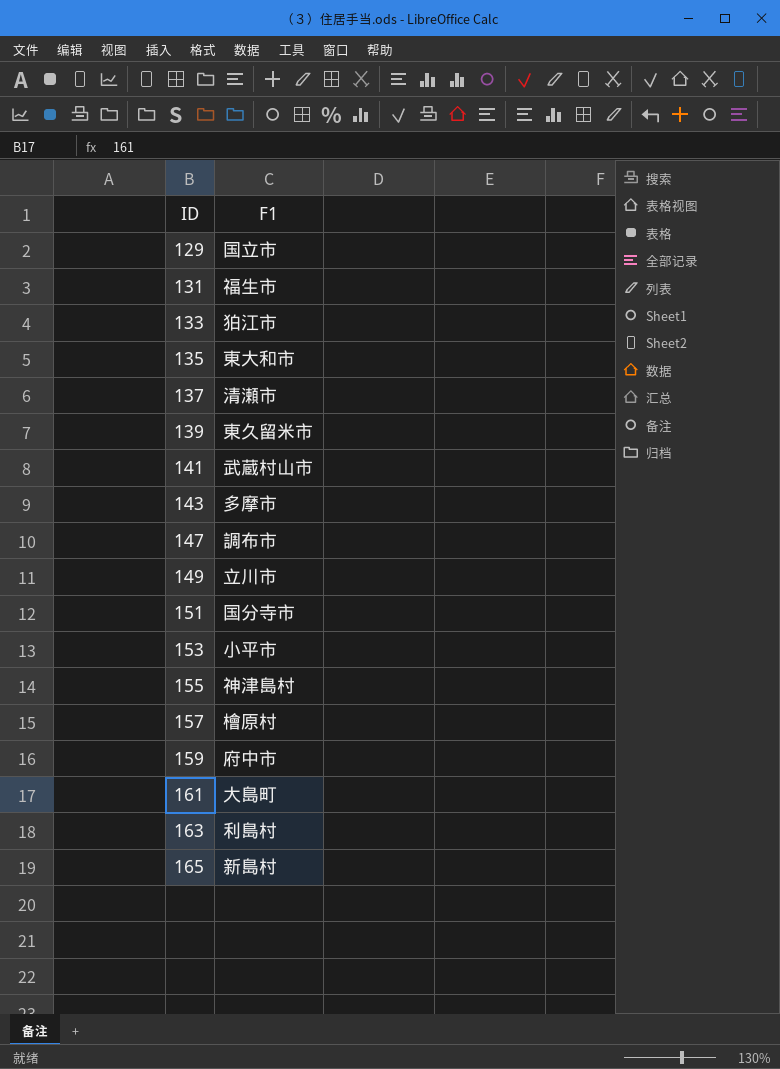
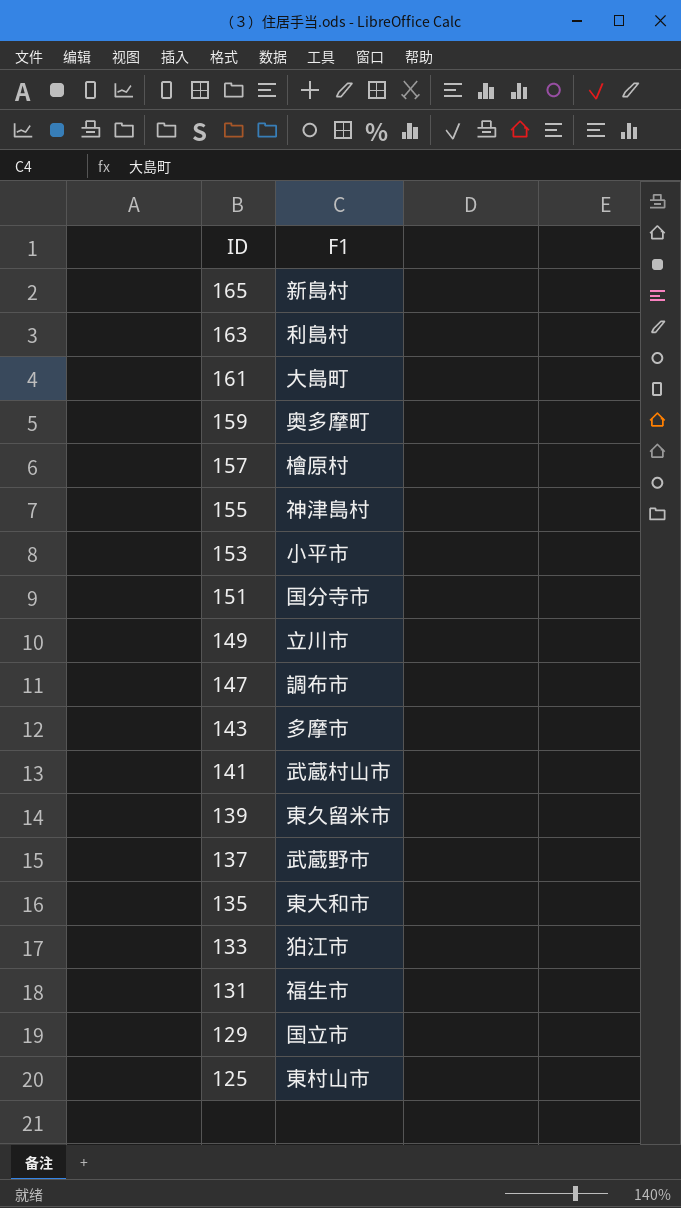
row order: ID ascending -> ID descending
159 | F1: 府中市 -> 奥多摩町
137 | F1: 清瀬市 -> 武蔵野市
row 125: none -> 東村山市

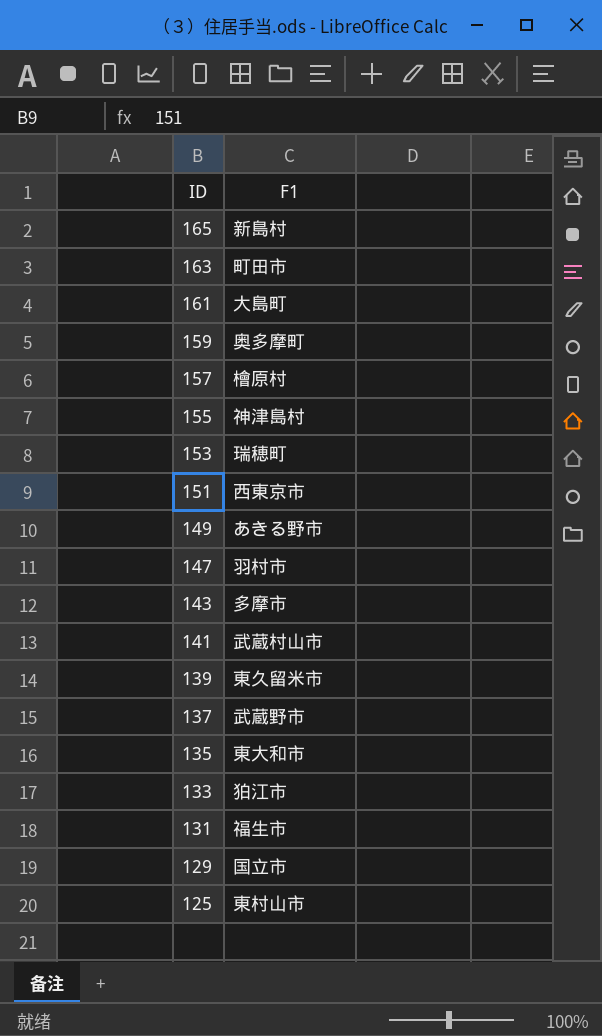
163 | F1: 利島村 -> 町田市
153 | F1: 小平市 -> 瑞穂町
151 | F1: 国分寺市 -> 西東京市
149 | F1: 立川市 -> あきる野市
147 | F1: 調布市 -> 羽村市

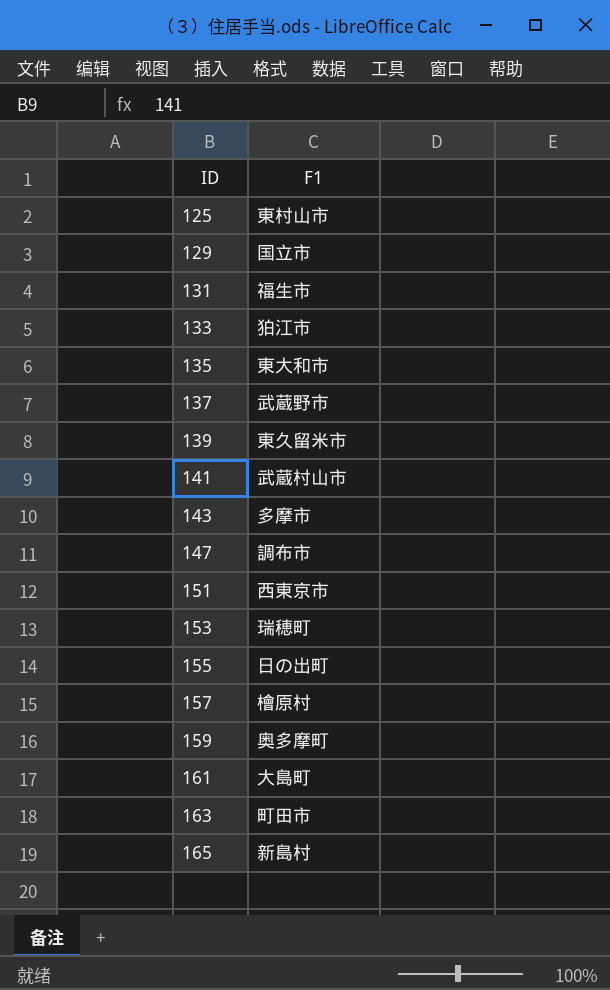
row order: ID descending -> ID ascending
row 149: あきる野市 -> none
147 | F1: 羽村市 -> 調布市
155 | F1: 神津島村 -> 日の出町

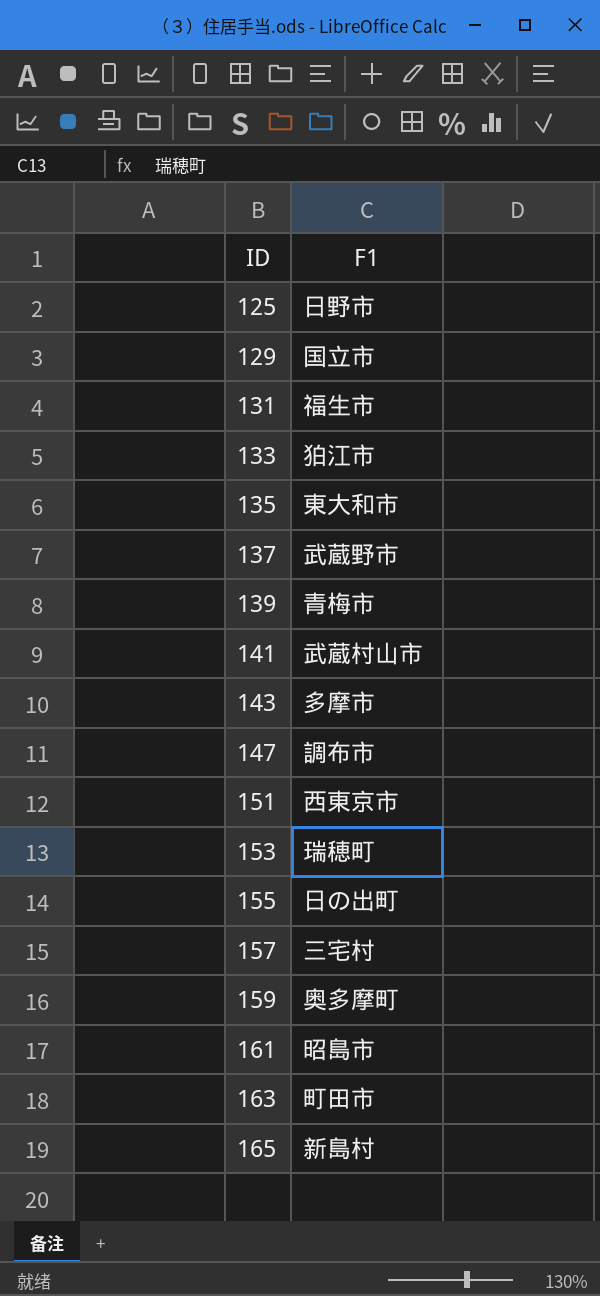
125 | F1: 東村山市 -> 日野市
139 | F1: 東久留米市 -> 青梅市
157 | F1: 檜原村 -> 三宅村
161 | F1: 大島町 -> 昭島市

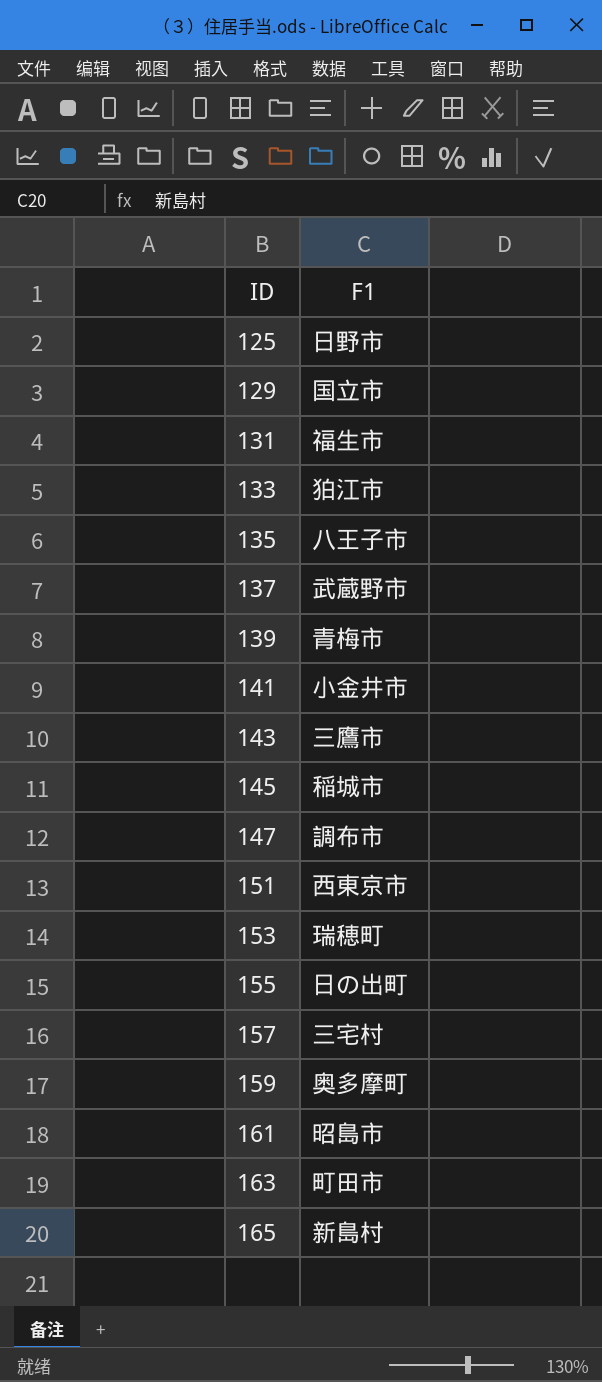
135 | F1: 東大和市 -> 八王子市
141 | F1: 武蔵村山市 -> 小金井市
143 | F1: 多摩市 -> 三鷹市
row 145: none -> 稲城市

